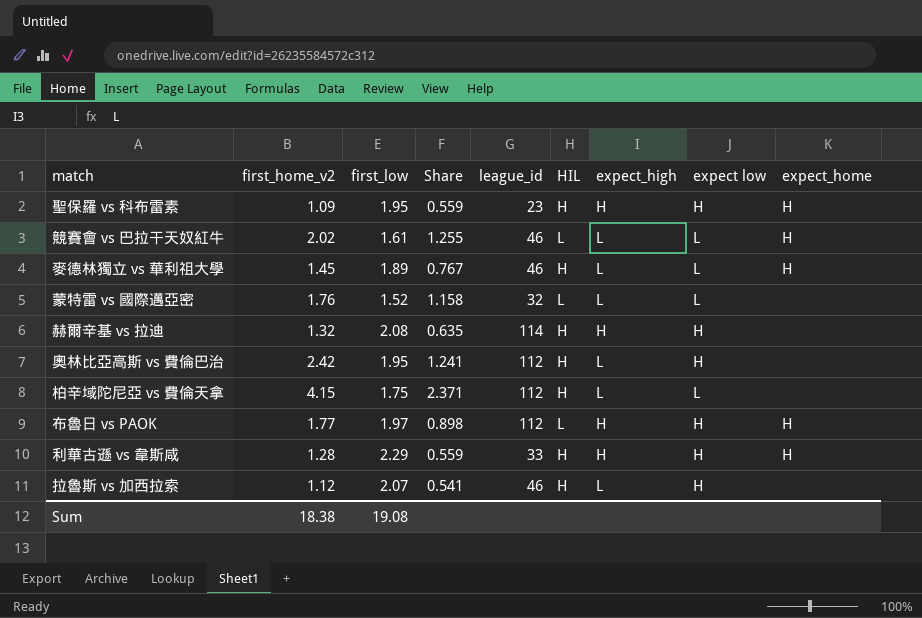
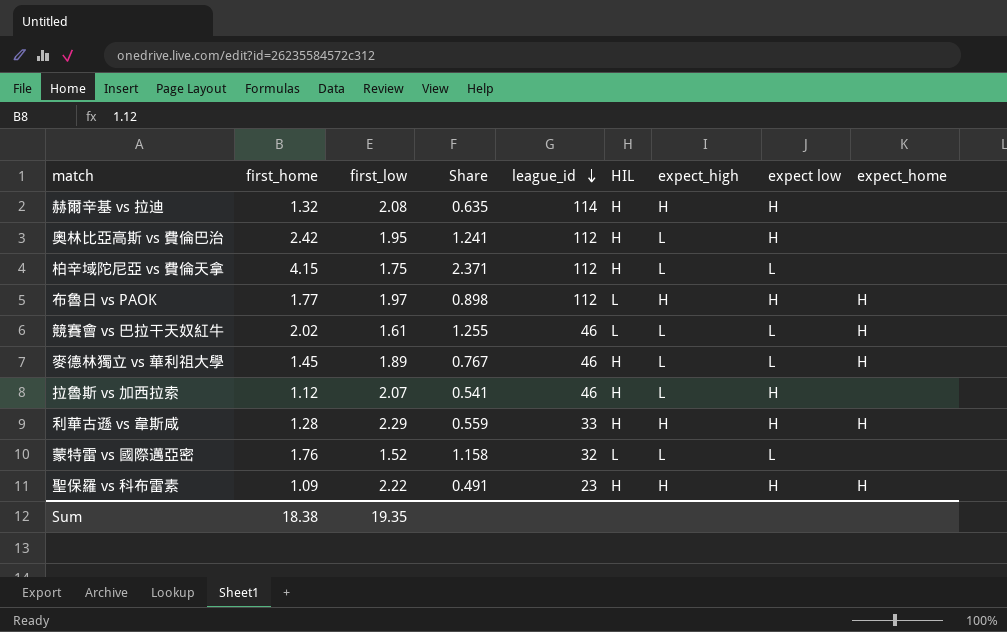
row order: none -> league_id descending
column name: first_home_v2 -> first_home
聖保羅 vs 科布雷素 | first_low: 1.95 -> 2.22
聖保羅 vs 科布雷素 | Share: 0.559 -> 0.491
Sum | first_low: 19.08 -> 19.35

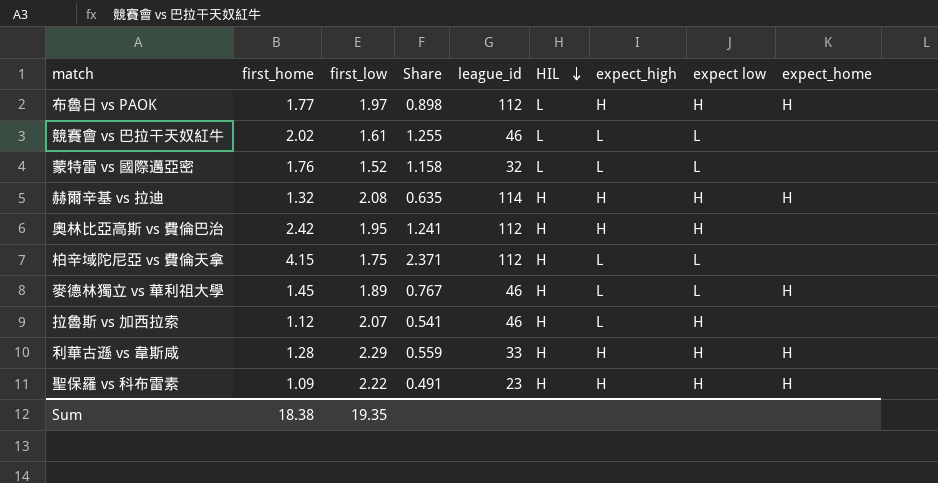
row order: league_id descending -> HIL descending
競賽會 vs 巴拉干天奴紅牛 | expect_home: H -> none
赫爾辛基 vs 拉迪 | expect_home: none -> H
奧林比亞高斯 vs 費倫巴治 | expect_high: L -> H

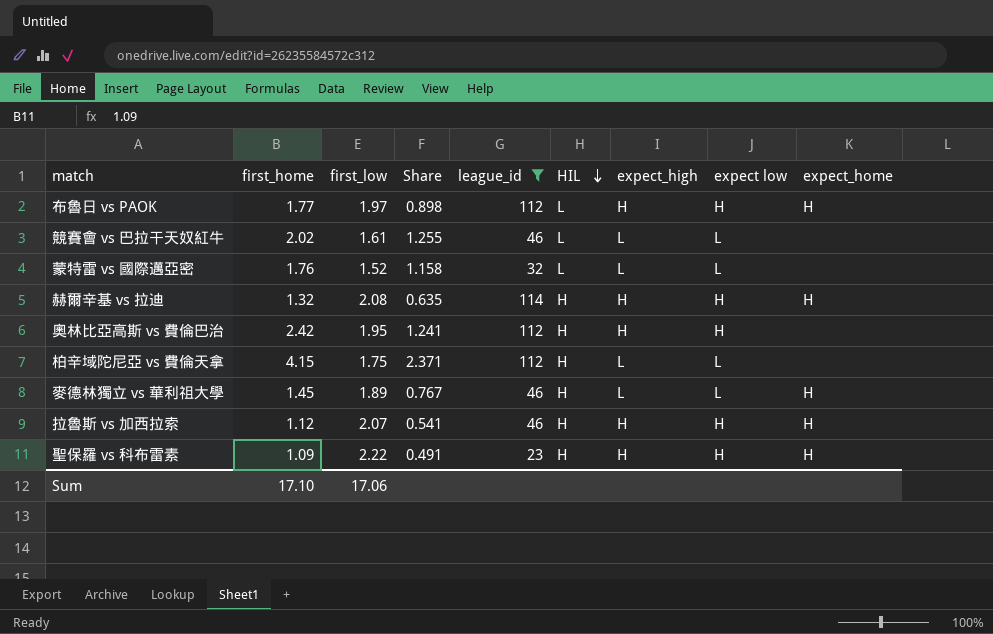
filter: none -> league_id != 33
拉魯斯 vs 加西拉索 | expect_high: L -> H
拉魯斯 vs 加西拉索 | expect_home: none -> H
Sum | first_home: 18.38 -> 17.10
Sum | first_low: 19.35 -> 17.06

